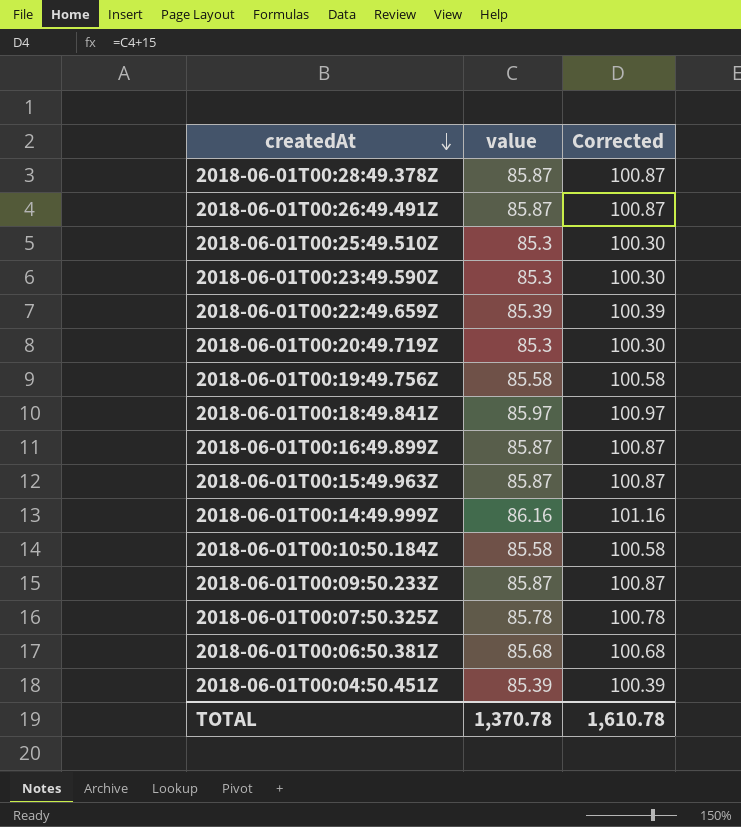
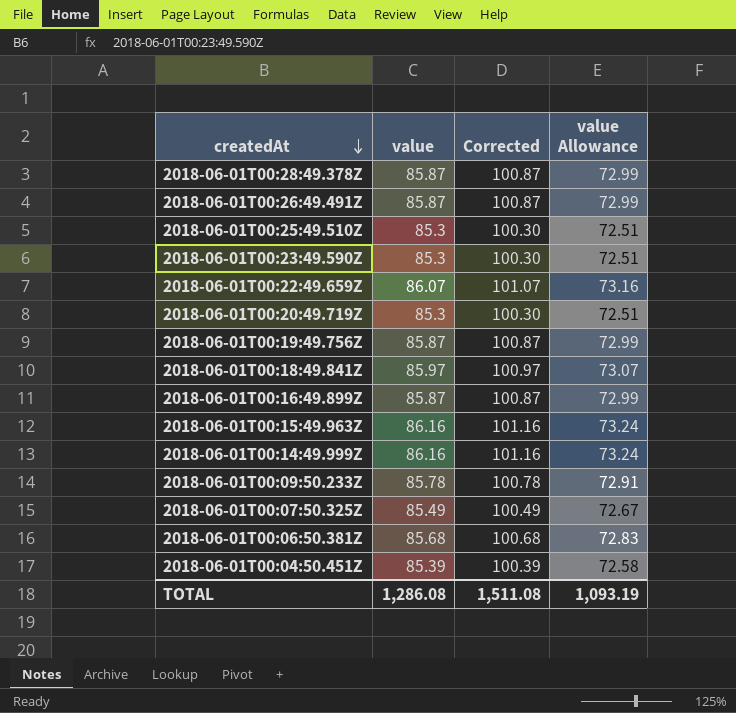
column value Allowance | formula: none -> [value] * 0.85
row 2018-06-01T00:10:50.184Z: 85.58 | 100.58 -> none
2018-06-01T00:22:49.659Z | value: 85.39 -> 86.07
2018-06-01T00:22:49.659Z | Corrected: 100.39 -> 101.07
2018-06-01T00:19:49.756Z | value: 85.58 -> 85.87
2018-06-01T00:19:49.756Z | Corrected: 100.58 -> 100.87
2018-06-01T00:15:49.963Z | value: 85.87 -> 86.16
2018-06-01T00:15:49.963Z | Corrected: 100.87 -> 101.16
2018-06-01T00:09:50.233Z | value: 85.87 -> 85.78
2018-06-01T00:09:50.233Z | Corrected: 100.87 -> 100.78
2018-06-01T00:07:50.325Z | value: 85.78 -> 85.49
2018-06-01T00:07:50.325Z | Corrected: 100.78 -> 100.49
TOTAL | value: 1,370.78 -> 1,286.08
TOTAL | Corrected: 1,610.78 -> 1,511.08

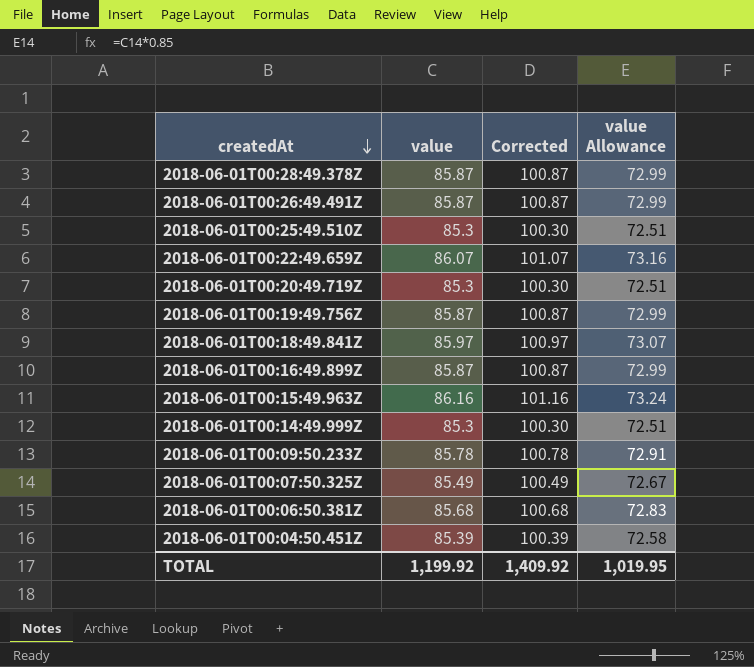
row 2018-06-01T00:23:49.590Z: 85.3 | 100.30 | 72.51 -> none
2018-06-01T00:14:49.999Z | value: 86.16 -> 85.3
2018-06-01T00:14:49.999Z | Corrected: 101.16 -> 100.30
2018-06-01T00:14:49.999Z | value Allowance: 73.24 -> 72.51
TOTAL | value: 1,286.08 -> 1,199.92
TOTAL | Corrected: 1,511.08 -> 1,409.92
TOTAL | value Allowance: 1,093.19 -> 1,019.95

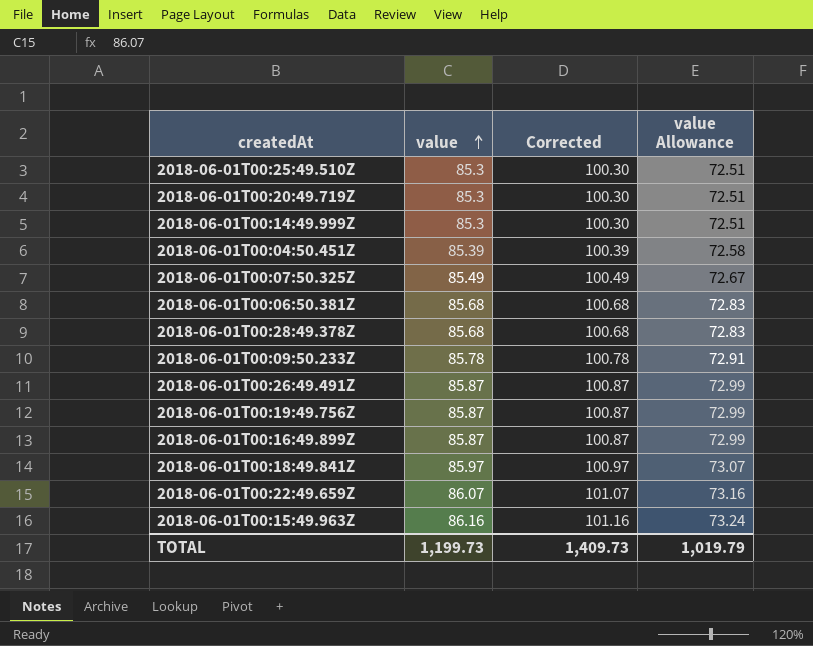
row order: createdAt descending -> value ascending
2018-06-01T00:28:49.378Z | value: 85.87 -> 85.68
2018-06-01T00:28:49.378Z | Corrected: 100.87 -> 100.68
2018-06-01T00:28:49.378Z | value Allowance: 72.99 -> 72.83
TOTAL | value: 1,199.92 -> 1,199.73
TOTAL | Corrected: 1,409.92 -> 1,409.73
TOTAL | value Allowance: 1,019.95 -> 1,019.79

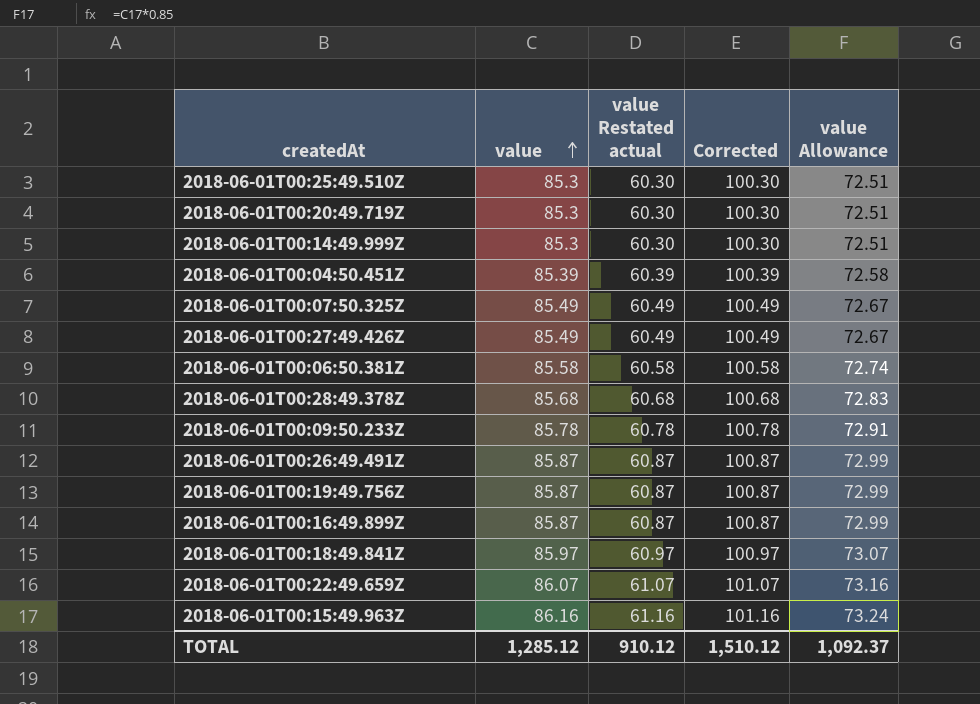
column value Restated actual | formula: none -> [value] - 25
row 2018-06-01T00:27:49.426Z: none -> 85.49 | 60.49 | 100.49 | 72.67
2018-06-01T00:06:50.381Z | value: 85.68 -> 85.58
2018-06-01T00:06:50.381Z | Corrected: 100.68 -> 100.58
2018-06-01T00:06:50.381Z | value Allowance: 72.83 -> 72.74
TOTAL | value: 1,199.73 -> 1,285.12
TOTAL | Corrected: 1,409.73 -> 1,510.12
TOTAL | value Allowance: 1,019.79 -> 1,092.37

